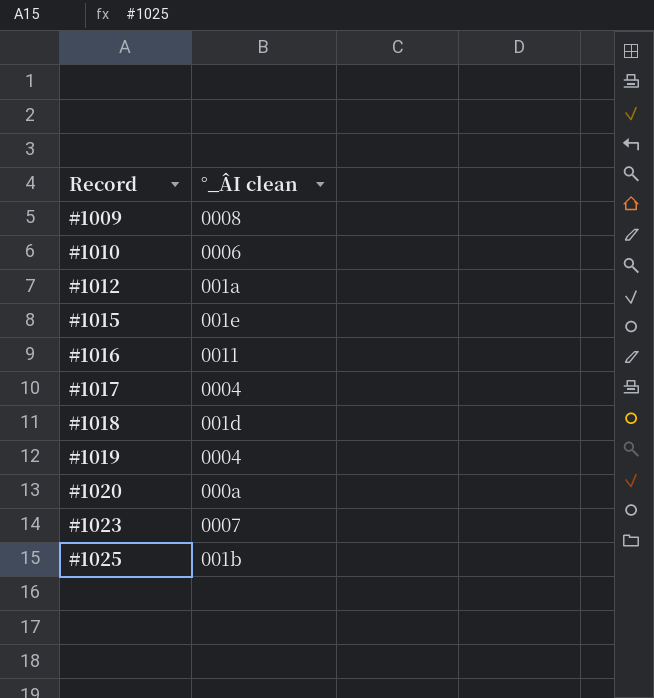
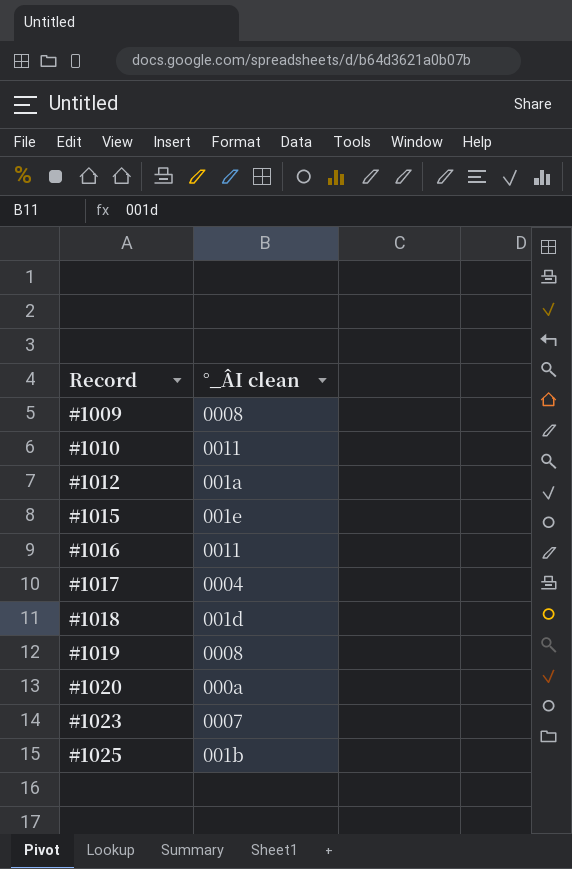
#1010 | °_ÂI clean: 0006 -> 0011
#1019 | °_ÂI clean: 0004 -> 0008

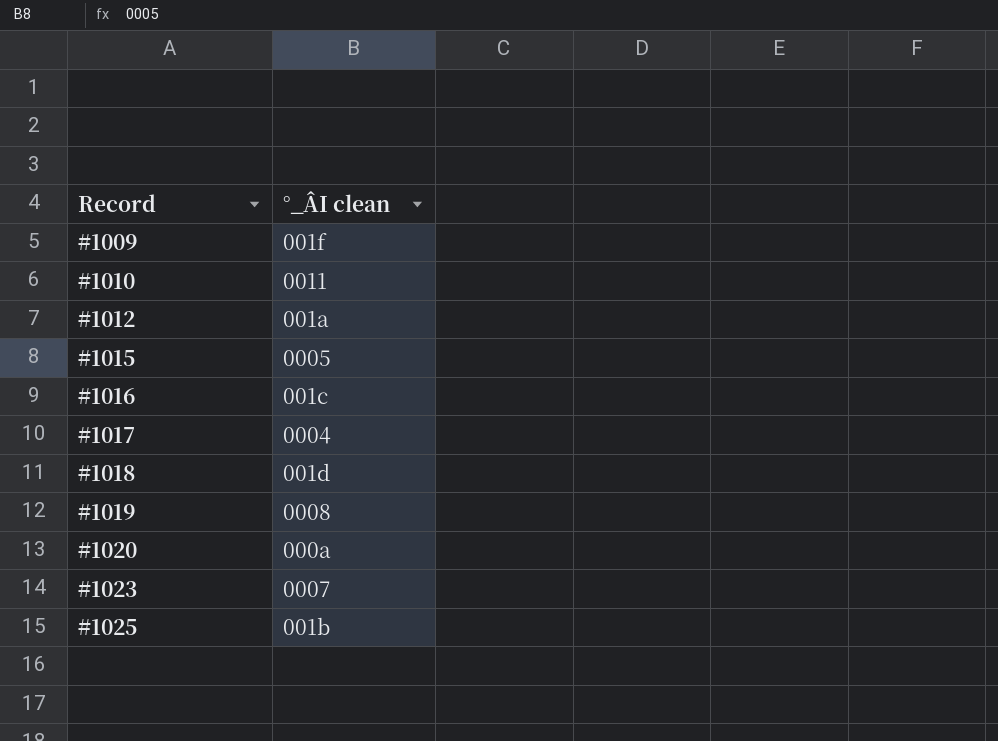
#1009 | °_ÂI clean: 0008 -> 001f
#1015 | °_ÂI clean: 001e -> 0005
#1016 | °_ÂI clean: 0011 -> 001c

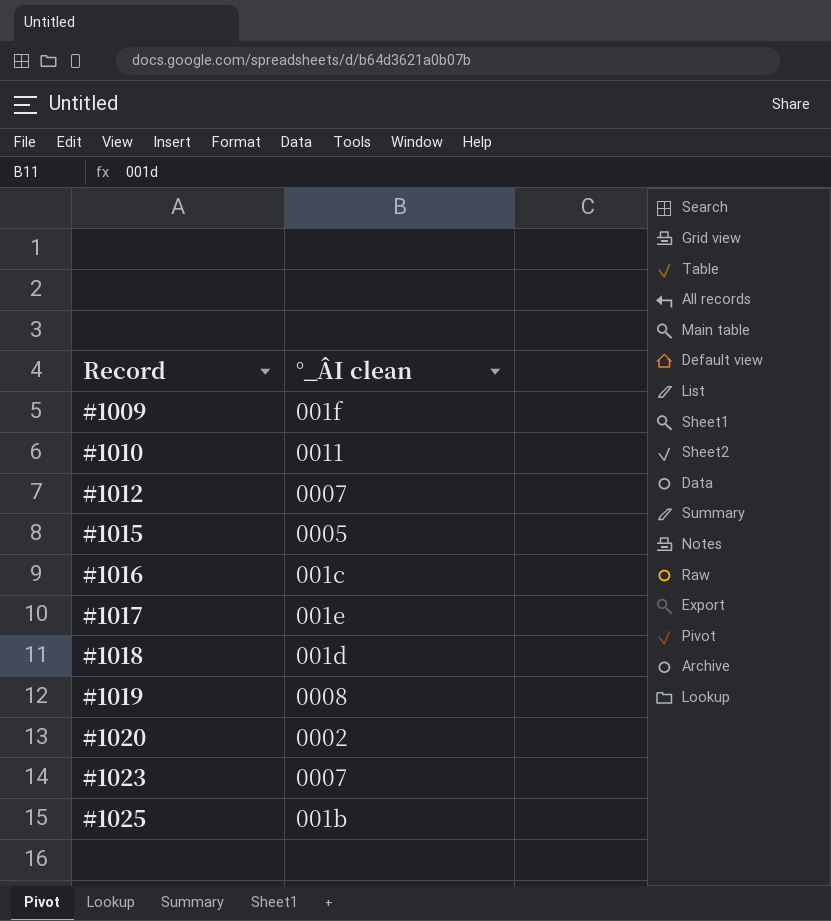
#1012 | °_ÂI clean: 001a -> 0007
#1017 | °_ÂI clean: 0004 -> 001e
#1020 | °_ÂI clean: 000a -> 0002

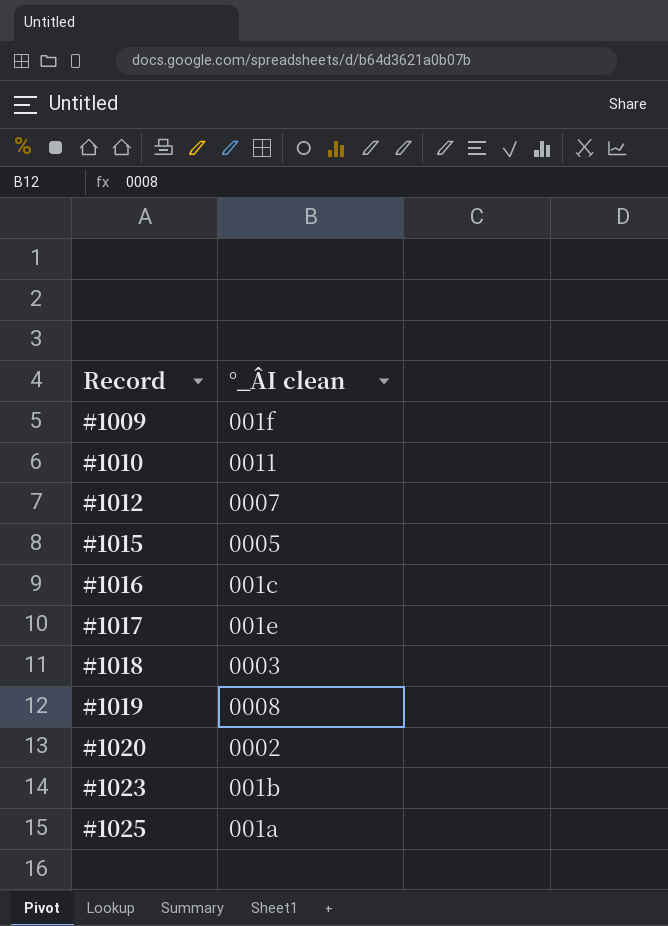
#1018 | °_ÂI clean: 001d -> 0003
#1023 | °_ÂI clean: 0007 -> 001b
#1025 | °_ÂI clean: 001b -> 001a

